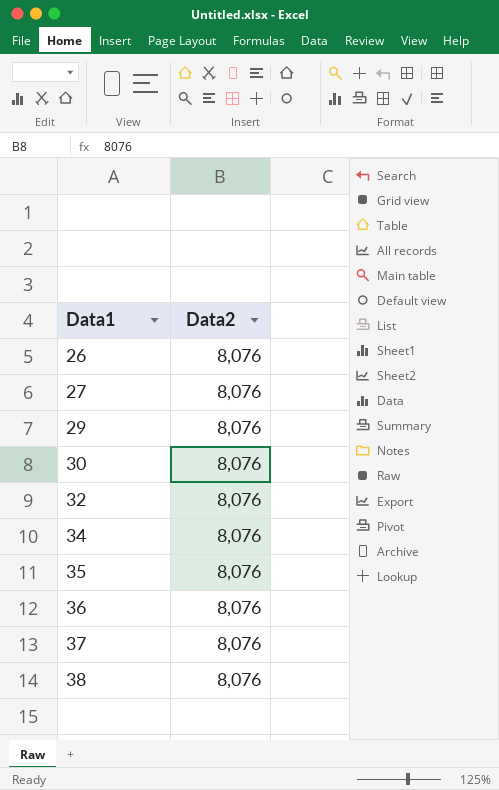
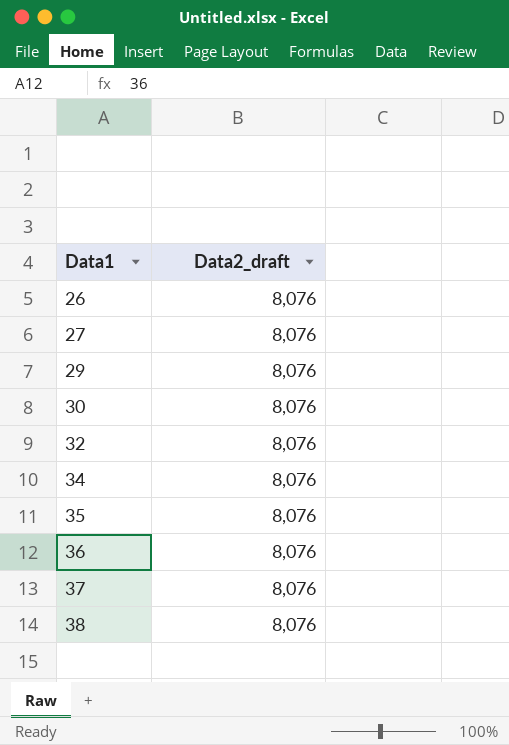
column name: Data2 -> Data2_draft

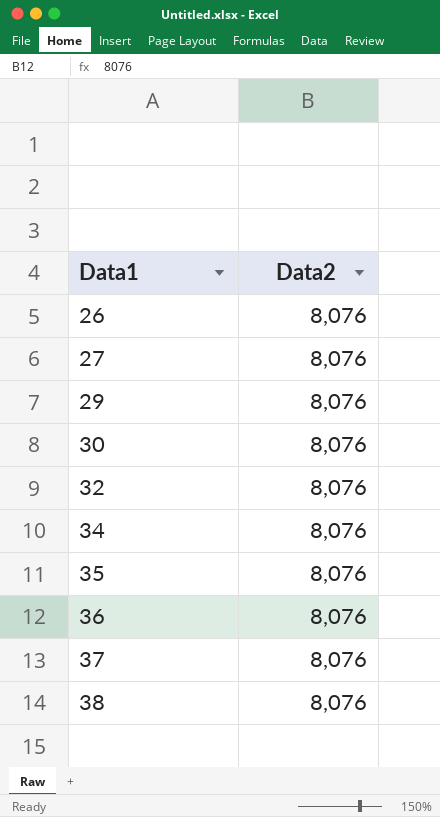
column name: Data2_draft -> Data2

